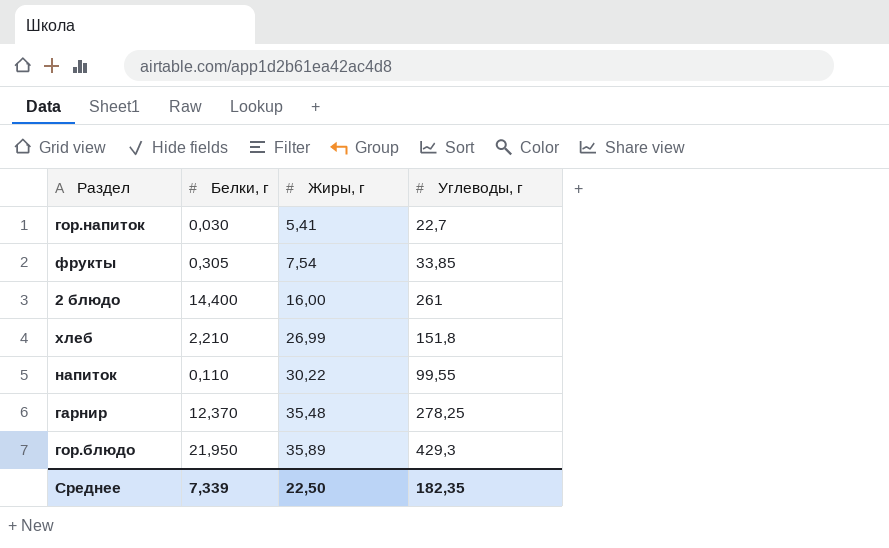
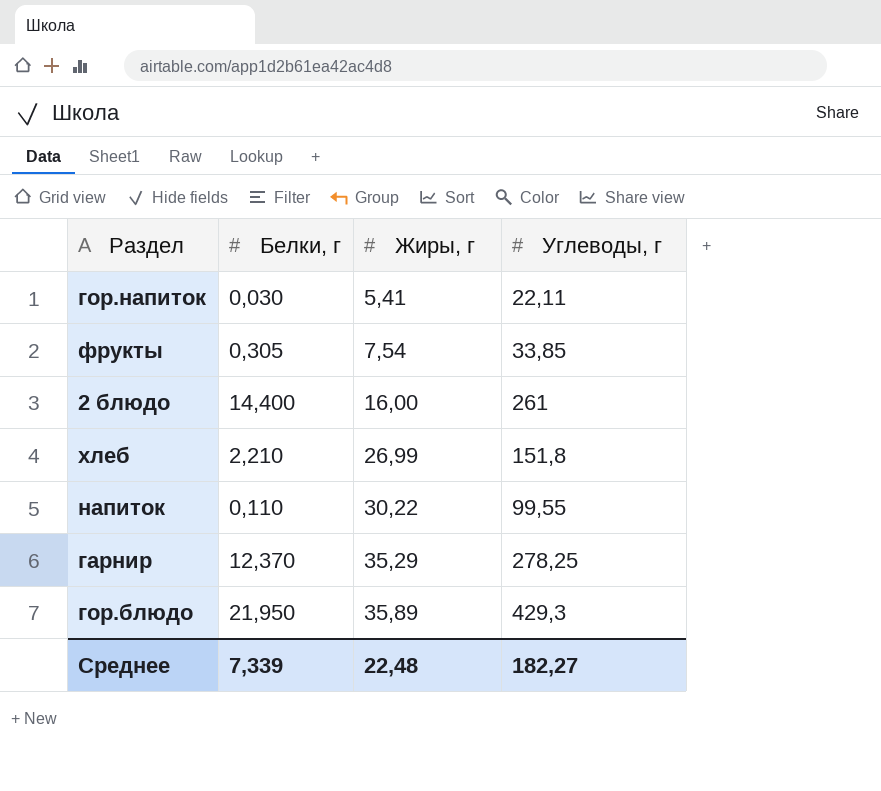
гор.напиток | Углеводы, г: 22,7 -> 22,11
гарнир | Жиры, г: 35,48 -> 35,29
Среднее | Жиры, г: 22,50 -> 22,48
Среднее | Углеводы, г: 182,35 -> 182,27

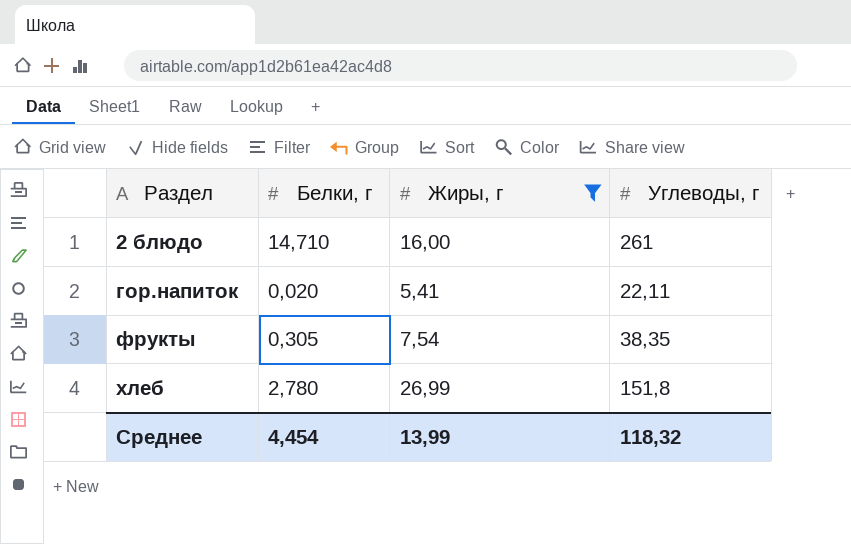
filter: none -> Жиры, г <= 26,99
row order: Жиры, г ascending -> Раздел ascending
2 блюдо | Белки, г: 14,400 -> 14,710
гор.напиток | Белки, г: 0,030 -> 0,020
фрукты | Углеводы, г: 33,85 -> 38,35
хлеб | Белки, г: 2,210 -> 2,780
Среднее | Белки, г: 7,339 -> 4,454
Среднее | Жиры, г: 22,48 -> 13,99
Среднее | Углеводы, г: 182,27 -> 118,32

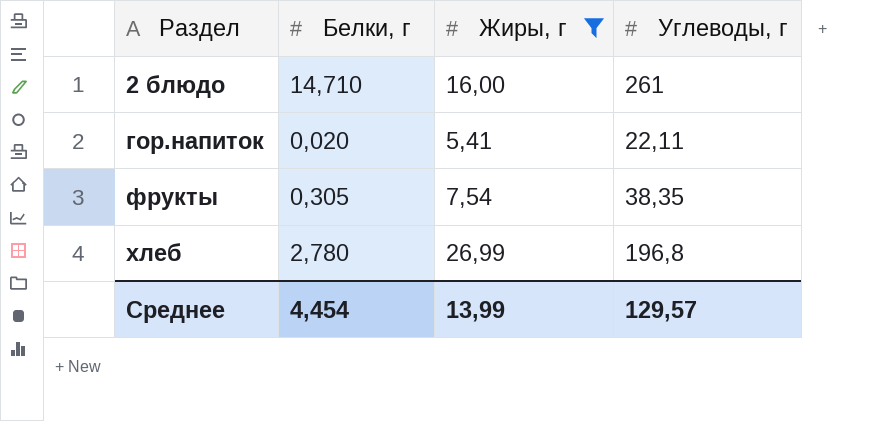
хлеб | Углеводы, г: 151,8 -> 196,8
Среднее | Углеводы, г: 118,32 -> 129,57

